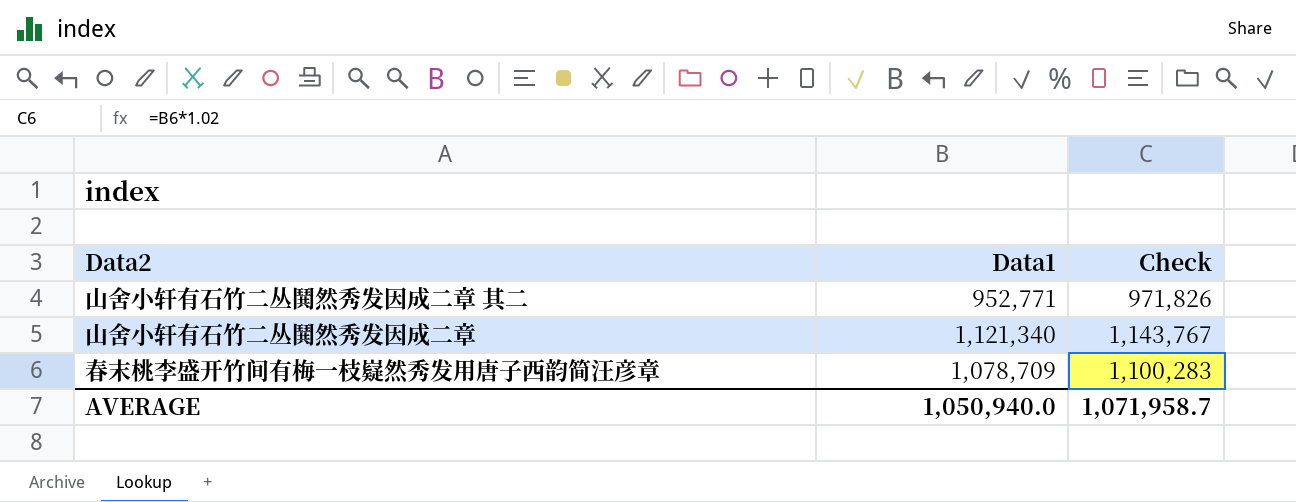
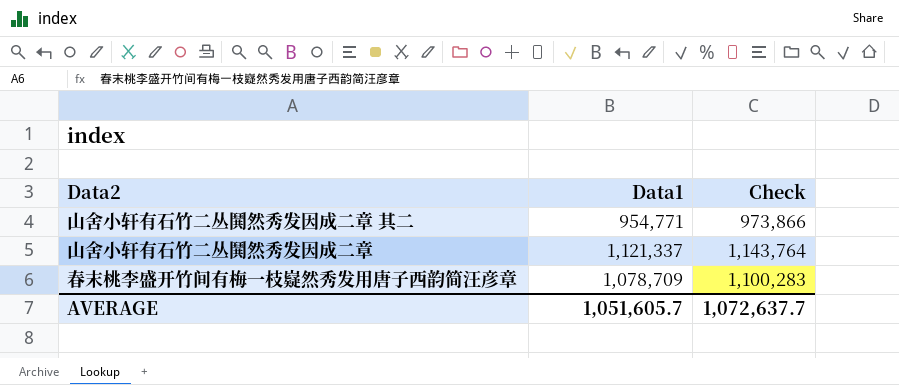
山舍小轩有石竹二丛鬨然秀发因成二章 其二 | Data1: 952,771 -> 954,771
山舍小轩有石竹二丛鬨然秀发因成二章 其二 | Check: 971,826 -> 973,866
山舍小轩有石竹二丛鬨然秀发因成二章 | Data1: 1,121,340 -> 1,121,337
山舍小轩有石竹二丛鬨然秀发因成二章 | Check: 1,143,767 -> 1,143,764
AVERAGE | Data1: 1,050,940.0 -> 1,051,605.7
AVERAGE | Check: 1,071,958.7 -> 1,072,637.7

